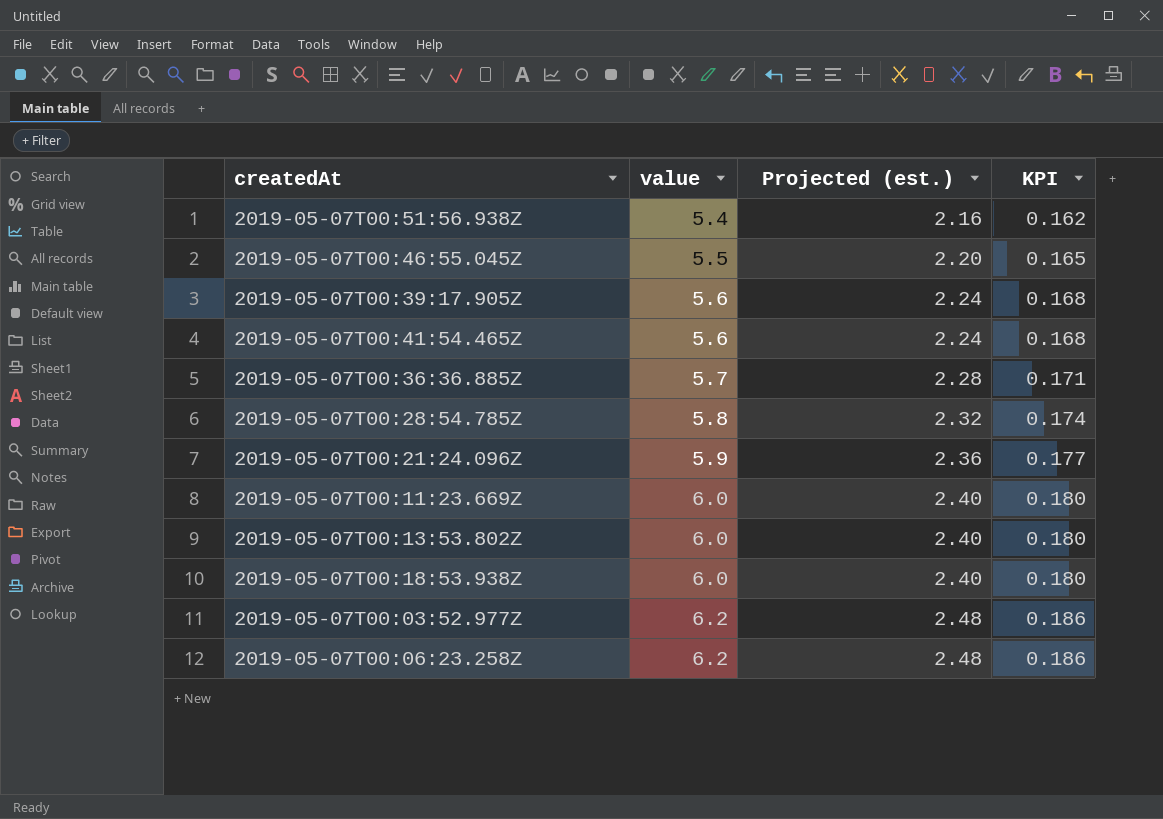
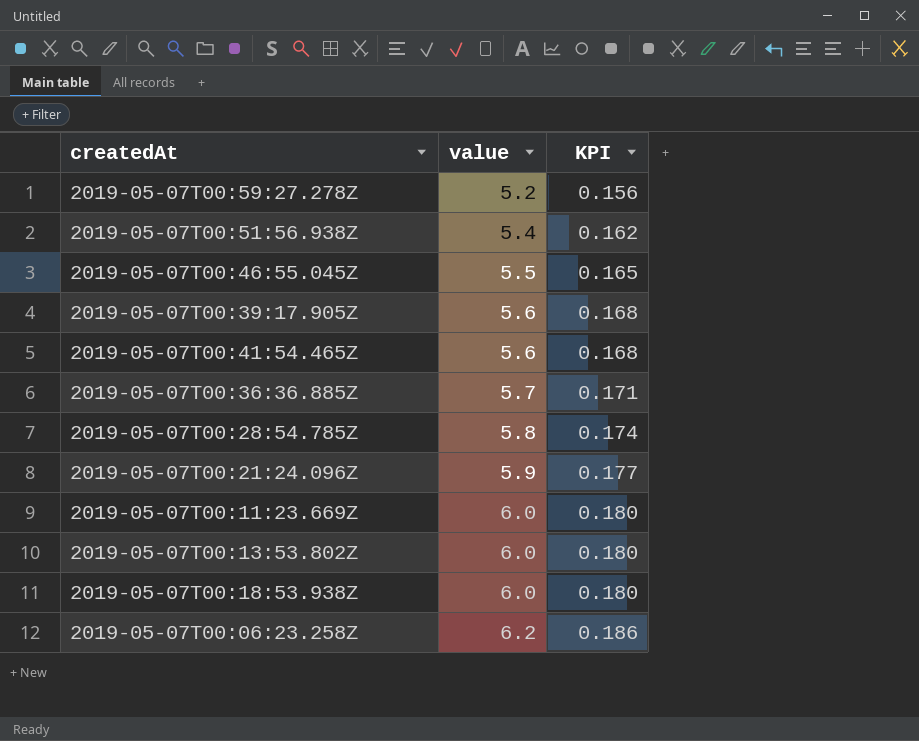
column Projected (est.) | formula: [value] * 0.4 -> none
row 2019-05-07T00:03:52.977Z: 6.2 | 2.48 | 0.186 -> none
row 2019-05-07T00:59:27.278Z: none -> 5.2 | 0.156

